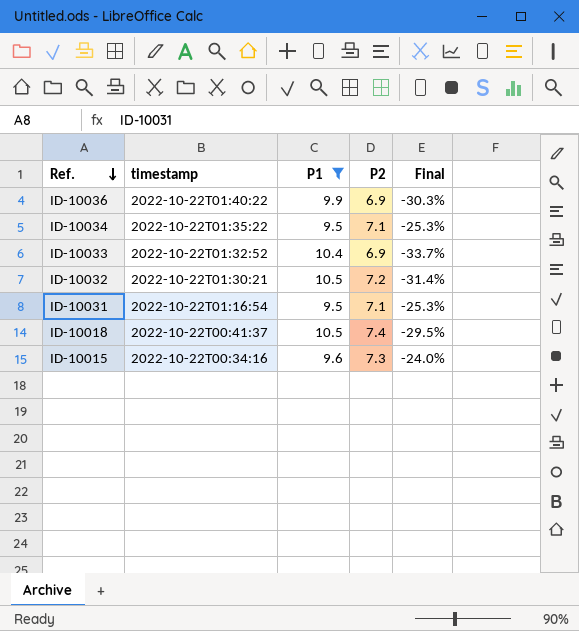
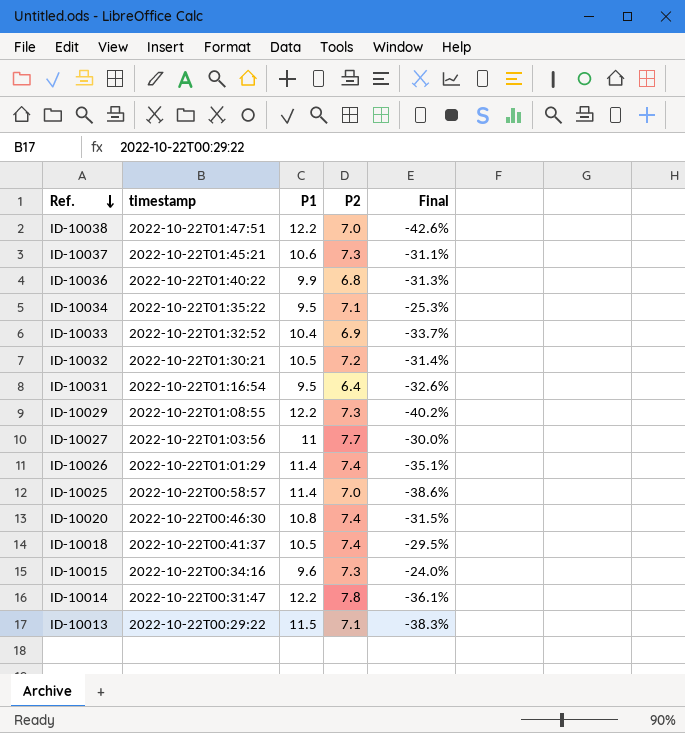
filter: P1 <= 10.5 -> none
ID-10036 | P2: 6.9 -> 6.8
ID-10036 | Final: -30.3% -> -31.3%
ID-10031 | P2: 7.1 -> 6.4
ID-10031 | Final: -25.3% -> -32.6%

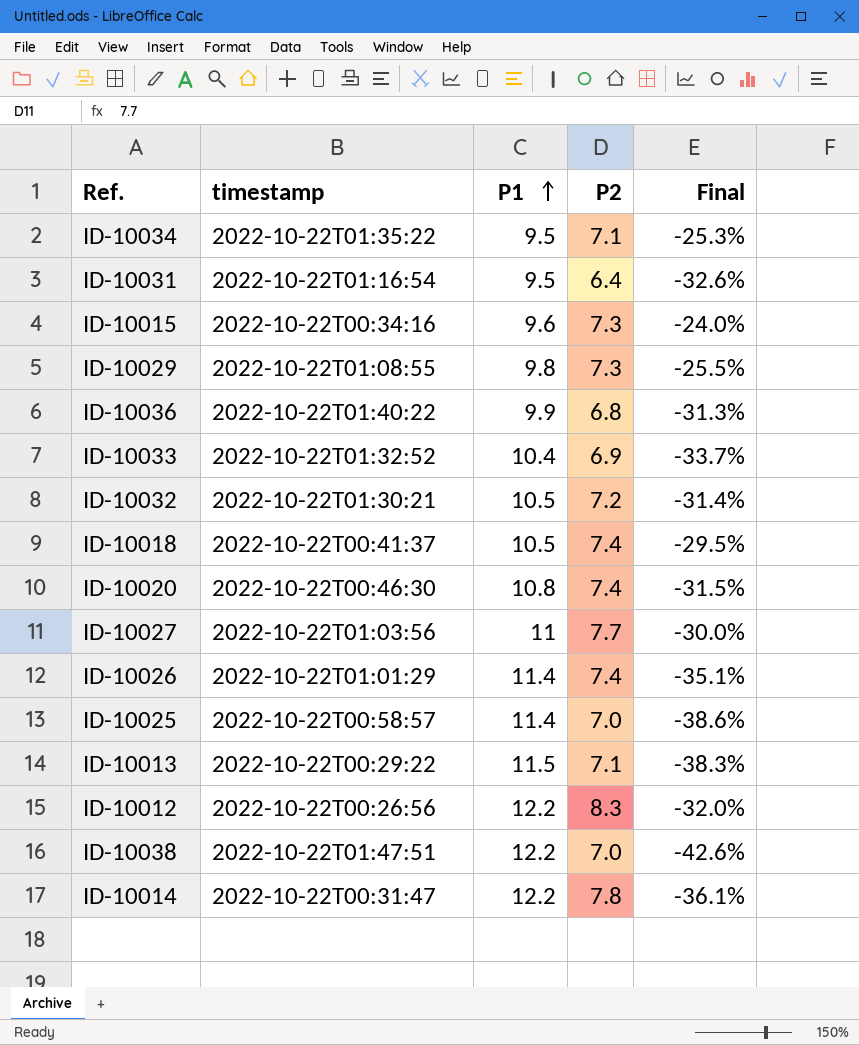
row order: Ref. descending -> P1 ascending
row ID-10037: 2022-10-22T01:45:21 | 10.6 | 7.3 | -31.1% -> none
ID-10029 | P1: 12.2 -> 9.8
ID-10029 | Final: -40.2% -> -25.5%
row ID-10012: none -> 2022-10-22T00:26:56 | 12.2 | 8.3 | -32.0%

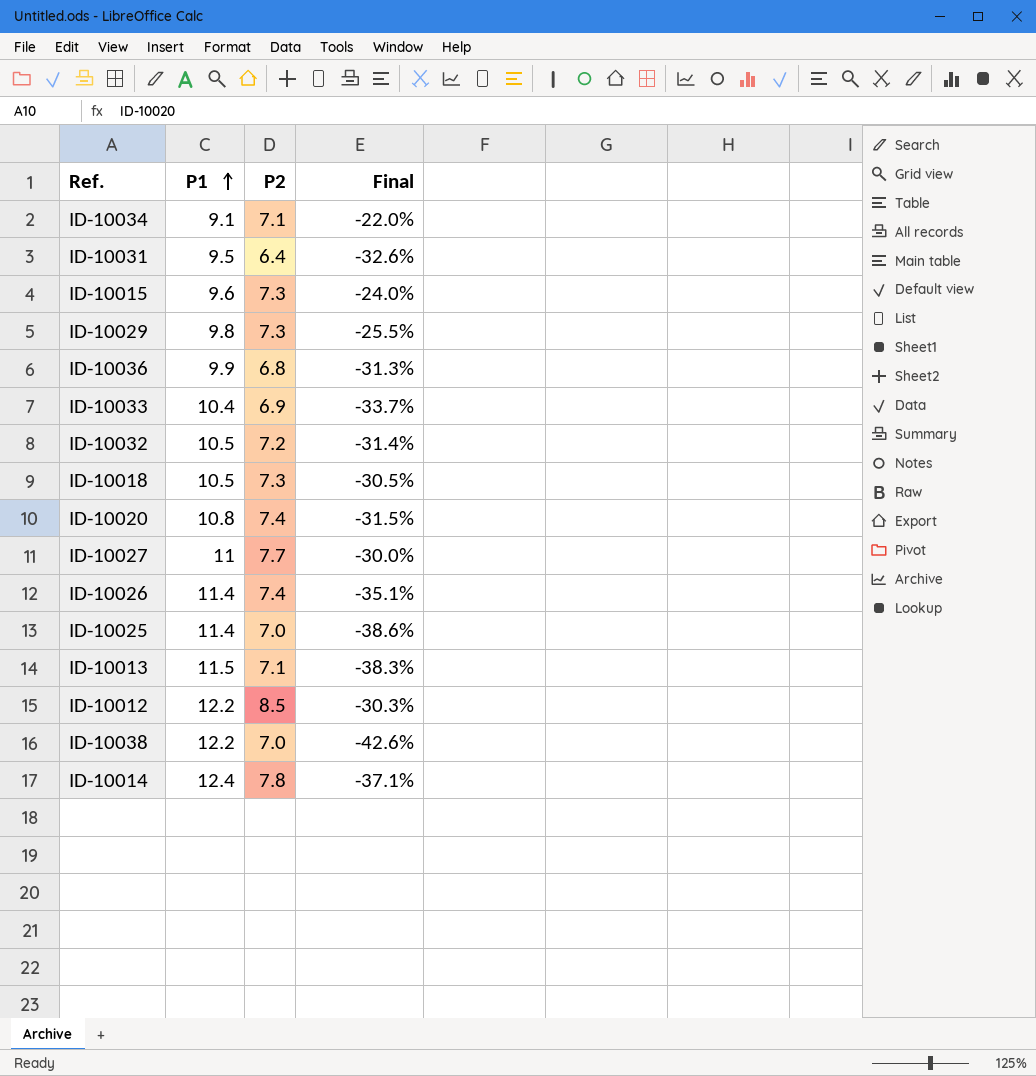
column timestamp | position: 2 -> none
ID-10034 | P1: 9.5 -> 9.1
ID-10034 | Final: -25.3% -> -22.0%
ID-10018 | P2: 7.4 -> 7.3
ID-10018 | Final: -29.5% -> -30.5%
ID-10012 | P2: 8.3 -> 8.5
ID-10012 | Final: -32.0% -> -30.3%
ID-10014 | P1: 12.2 -> 12.4
ID-10014 | Final: -36.1% -> -37.1%

